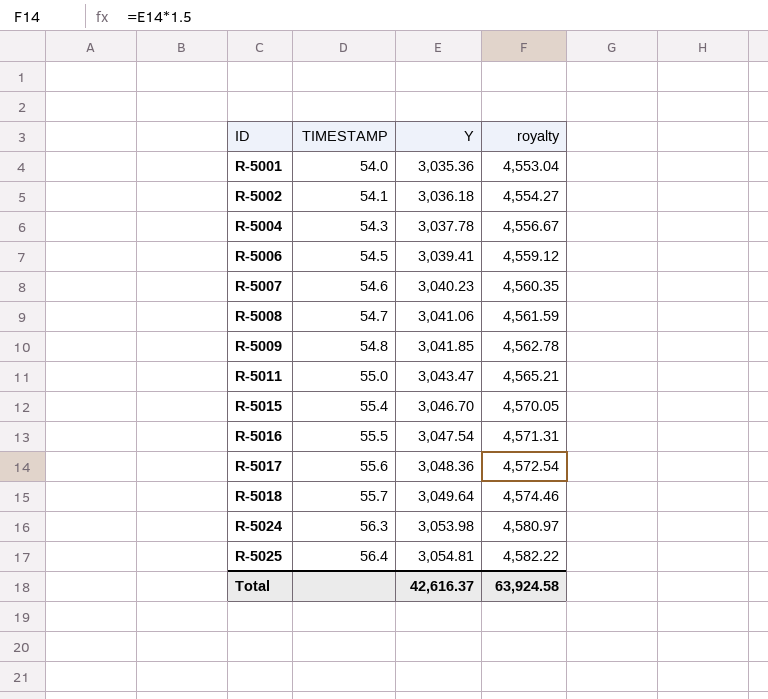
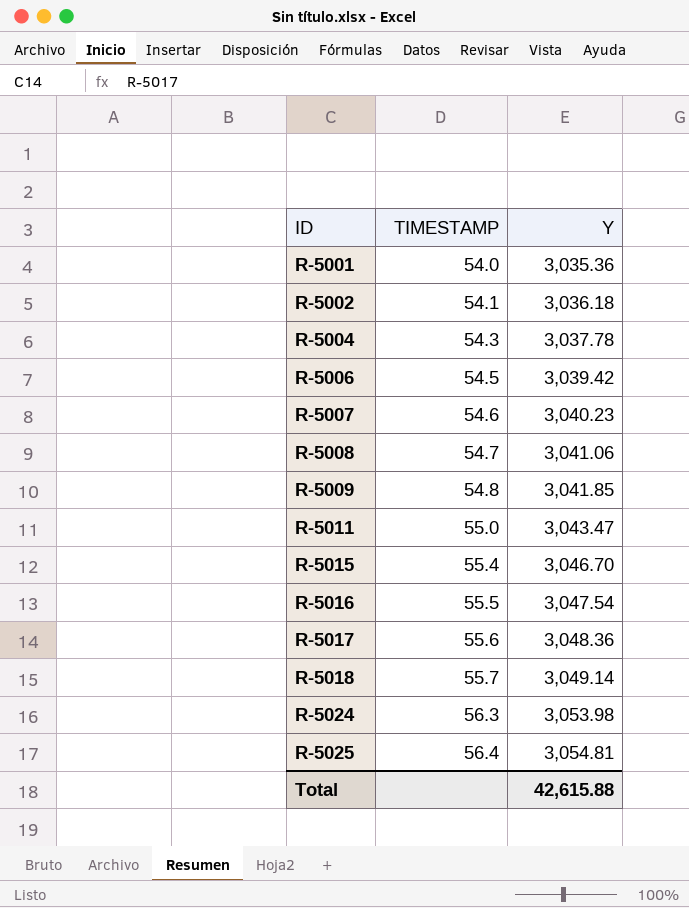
column royalty | formula: [Y] * 1.5 -> none
R-5006 | Y: 3,039.41 -> 3,039.42
R-5018 | Y: 3,049.64 -> 3,049.14
Total | Y: 42,616.37 -> 42,615.88

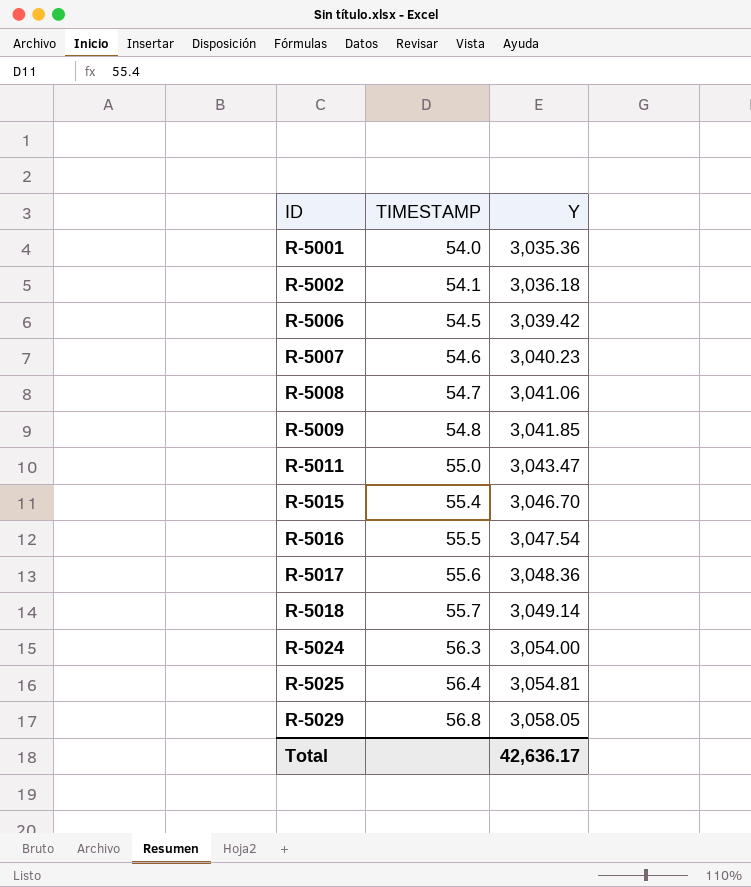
row R-5004: 54.3 | 3,037.78 -> none
R-5024 | Y: 3,053.98 -> 3,054.00
row R-5029: none -> 56.8 | 3,058.05
Total | Y: 42,615.88 -> 42,636.17

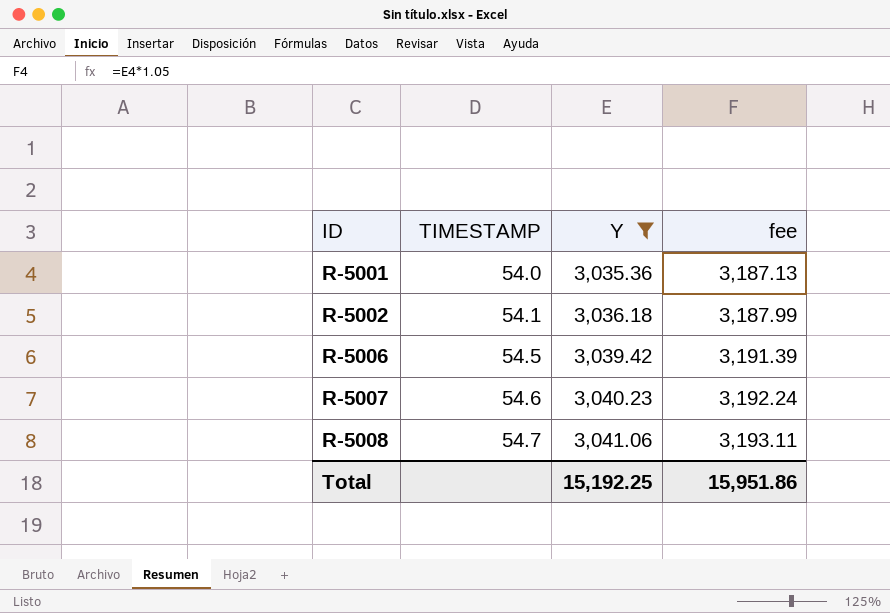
filter: none -> Y <= 3,041.06
column fee | formula: none -> [Y] * 1.05
Total | Y: 42,636.17 -> 15,192.25

